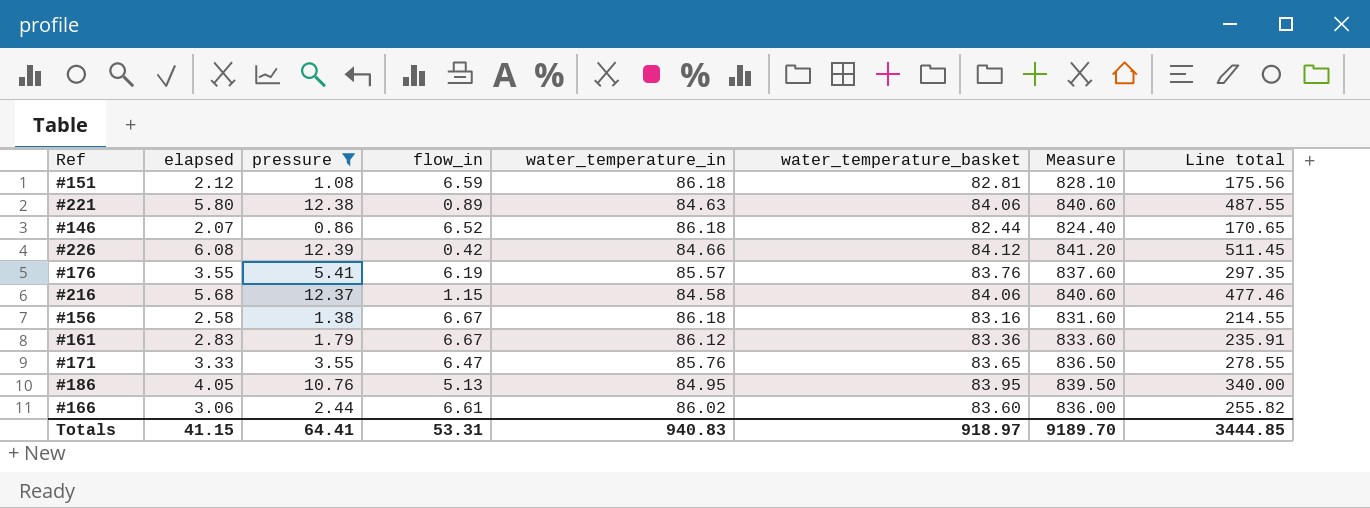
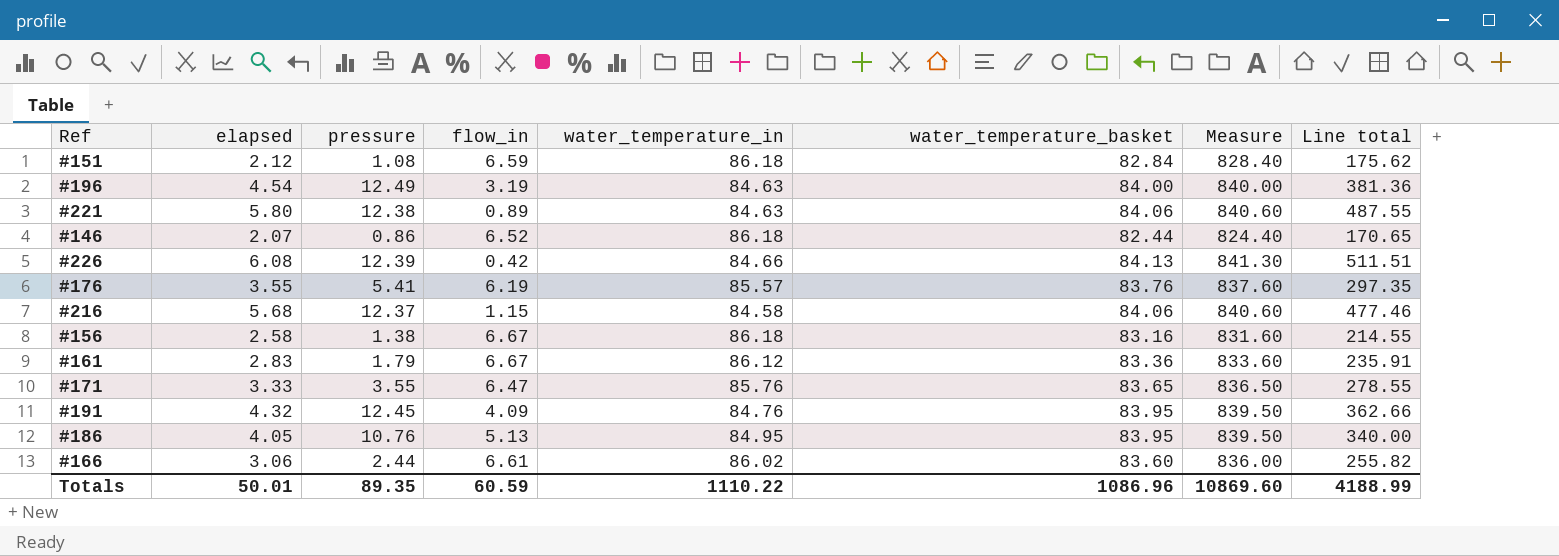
filter: pressure <= 12.39 -> none
#151 | water_temperature_basket: 82.81 -> 82.84
#151 | Measure: 828.10 -> 828.40
#151 | Line total: 175.56 -> 175.62
#226 | water_temperature_basket: 84.12 -> 84.13
#226 | Measure: 841.20 -> 841.30
#226 | Line total: 511.45 -> 511.51
Totals | elapsed: 41.15 -> 50.01
Totals | pressure: 64.41 -> 89.35
Totals | flow_in: 53.31 -> 60.59
Totals | water_temperature_in: 940.83 -> 1110.22
Totals | water_temperature_basket: 918.97 -> 1086.96
Totals | Measure: 9189.70 -> 10869.60
Totals | Line total: 3444.85 -> 4188.99

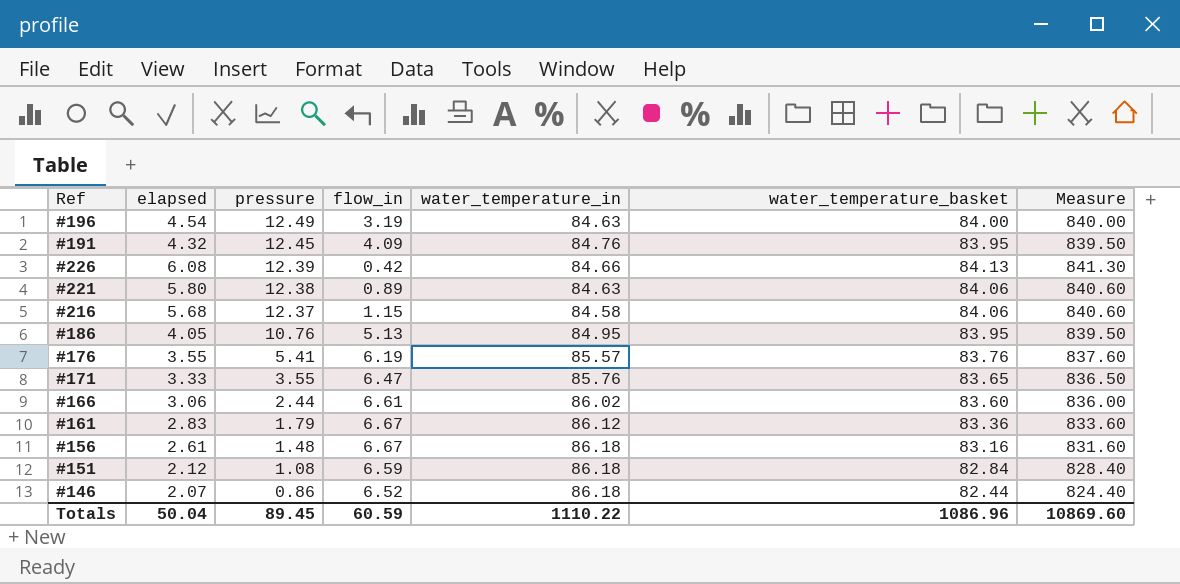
row order: none -> pressure descending
column Line total | formula: [elapsed] * [water_temperature_basket] -> none
#156 | elapsed: 2.58 -> 2.61
#156 | pressure: 1.38 -> 1.48
Totals | elapsed: 50.01 -> 50.04
Totals | pressure: 89.35 -> 89.45

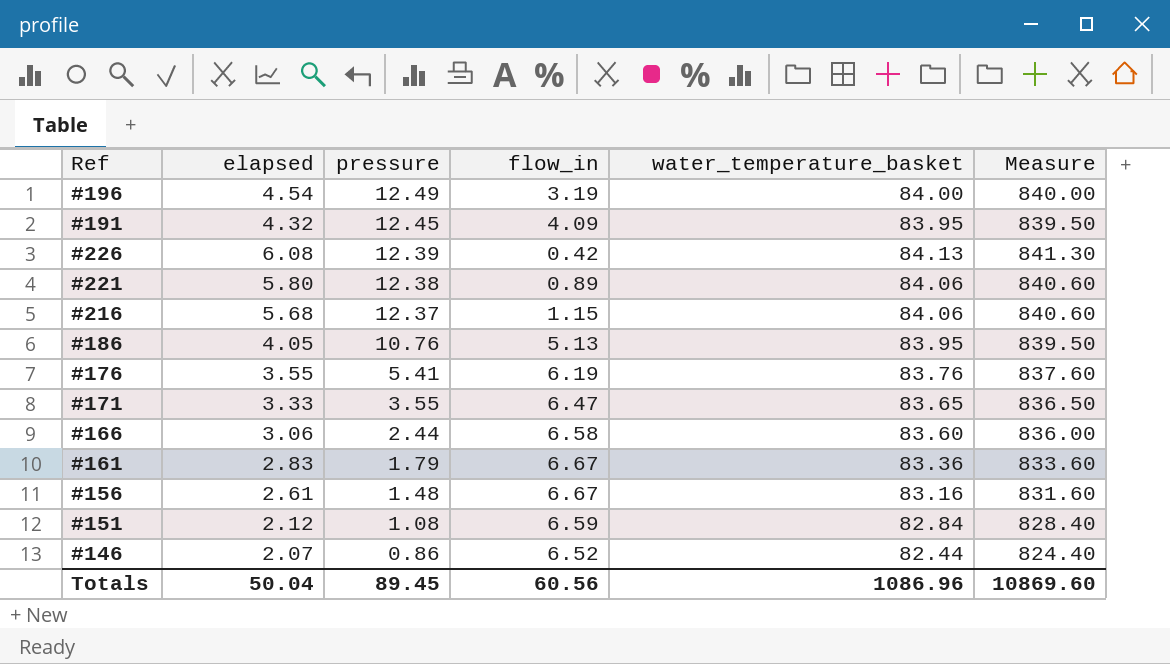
column water_temperature_in | position: 5 -> none
#166 | flow_in: 6.61 -> 6.58
Totals | flow_in: 60.59 -> 60.56

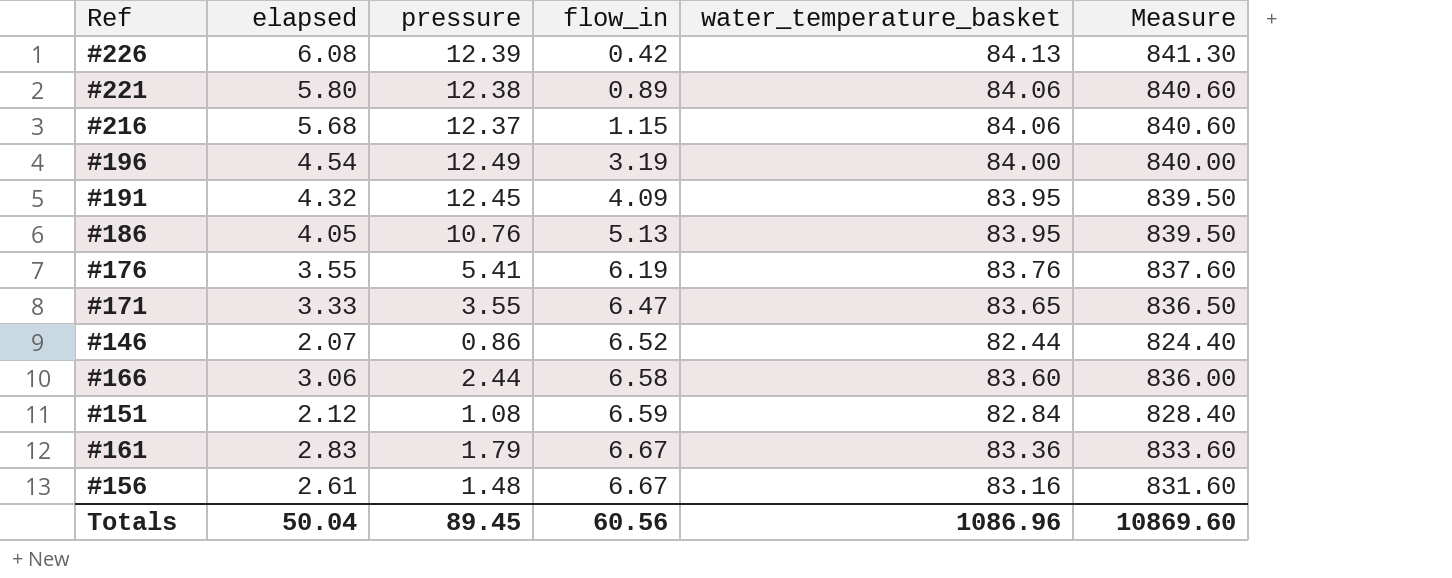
row order: pressure descending -> flow_in ascending

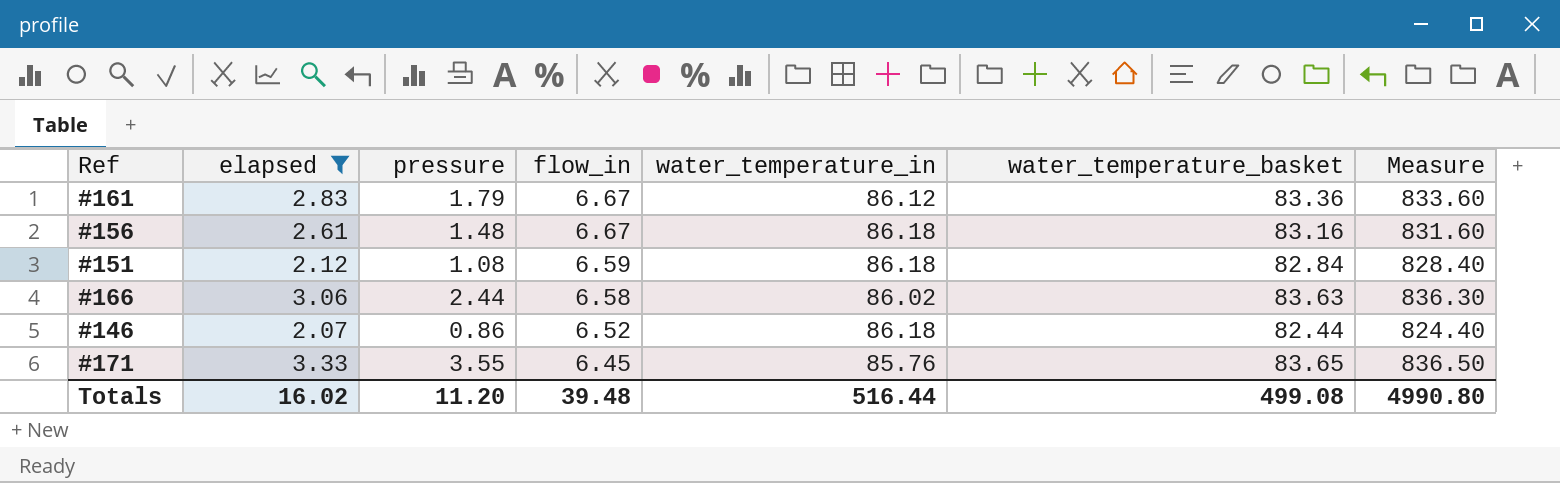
filter: none -> elapsed <= 3.33
row order: flow_in ascending -> flow_in descending
column water_temperature_in | position: none -> 5
#166 | water_temperature_basket: 83.60 -> 83.63
#166 | Measure: 836.00 -> 836.30
#171 | flow_in: 6.47 -> 6.45
Totals | elapsed: 50.04 -> 16.02
Totals | pressure: 89.45 -> 11.20
Totals | flow_in: 60.56 -> 39.48
Totals | water_temperature_basket: 1086.96 -> 499.08
Totals | Measure: 10869.60 -> 4990.80

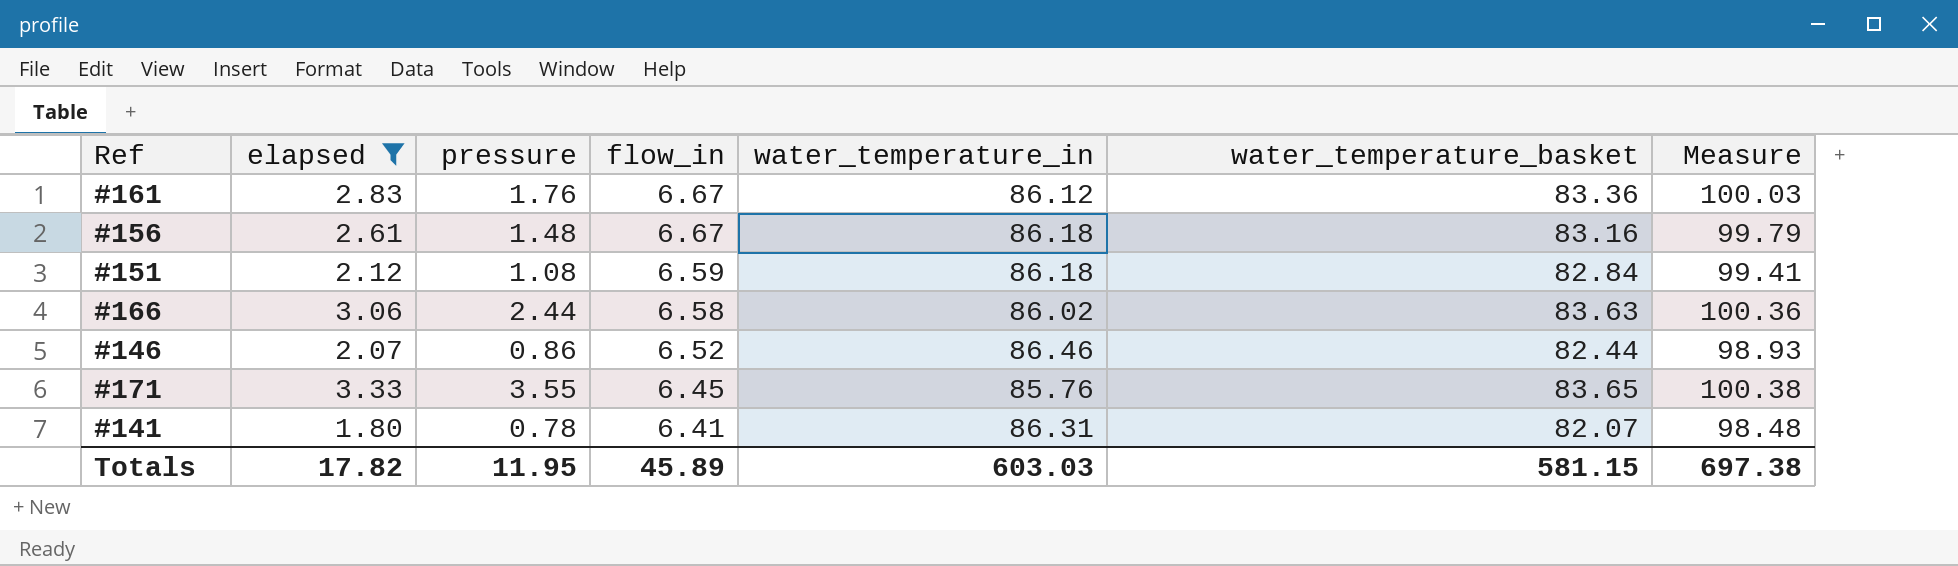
column Measure | formula: [water_temperature_basket] * 10 -> [water_temperature_basket] * 1.2
#161 | pressure: 1.79 -> 1.76
#146 | water_temperature_in: 86.18 -> 86.46
row #141: none -> 1.80 | 0.78 | 6.41 | 86.31 | 82.07 | 98.48
Totals | elapsed: 16.02 -> 17.82
Totals | pressure: 11.20 -> 11.95
Totals | flow_in: 39.48 -> 45.89
Totals | water_temperature_in: 516.44 -> 603.03
Totals | water_temperature_basket: 499.08 -> 581.15
Totals | Measure: 4990.80 -> 697.38

